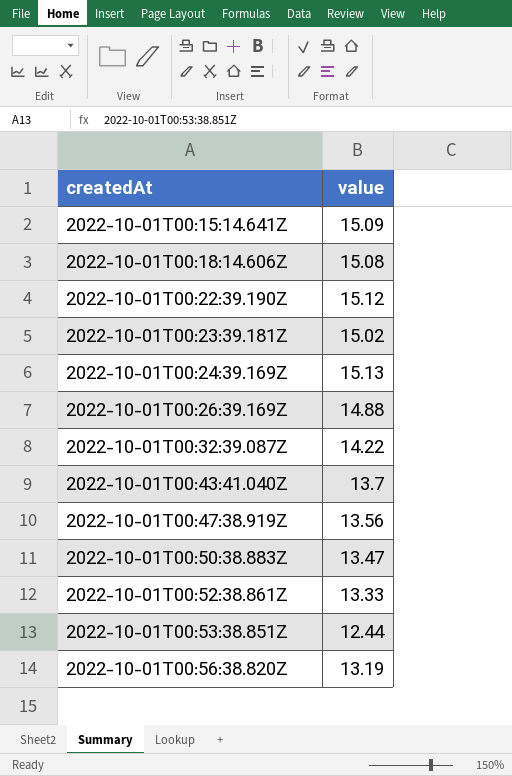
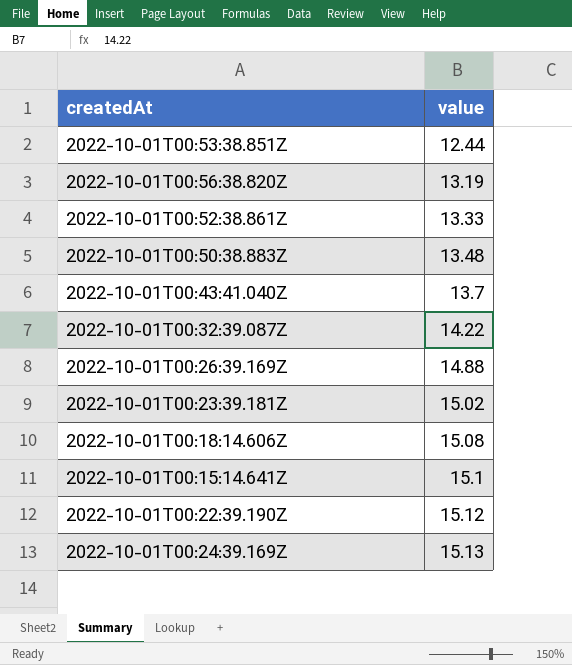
row order: createdAt ascending -> value ascending
row 2022-10-01T00:47:38.919Z: 13.56 -> none
2022-10-01T00:50:38.883Z | value: 13.47 -> 13.48
2022-10-01T00:15:14.641Z | value: 15.09 -> 15.1

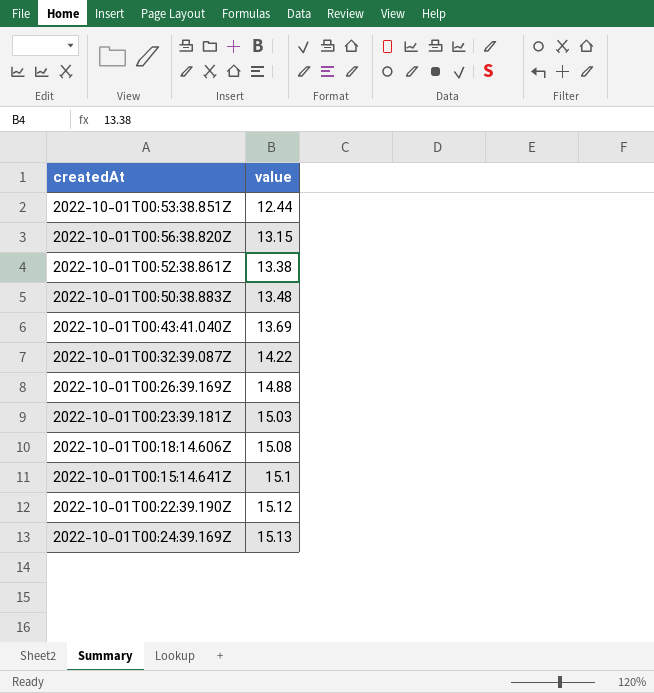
2022-10-01T00:56:38.820Z | value: 13.19 -> 13.15
2022-10-01T00:52:38.861Z | value: 13.33 -> 13.38
2022-10-01T00:43:41.040Z | value: 13.7 -> 13.69
2022-10-01T00:23:39.181Z | value: 15.02 -> 15.03

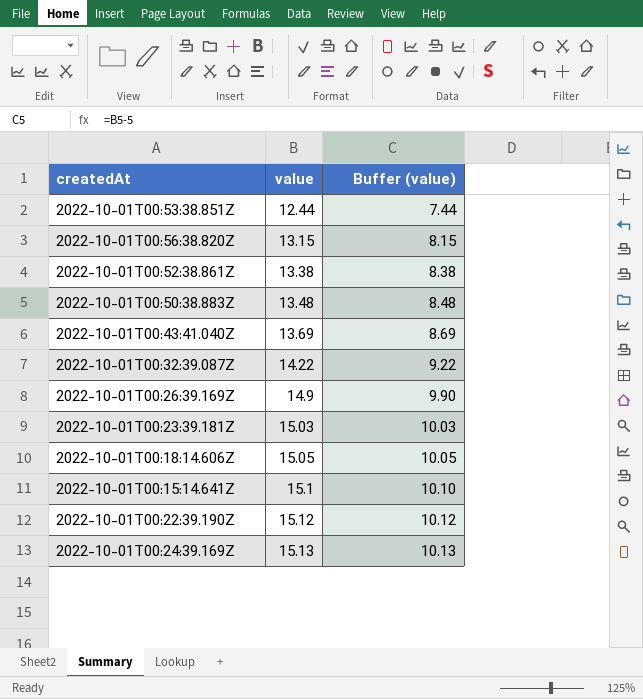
column Buffer (value) | formula: none -> [value] - 5
2022-10-01T00:26:39.169Z | value: 14.88 -> 14.9
2022-10-01T00:18:14.606Z | value: 15.08 -> 15.05

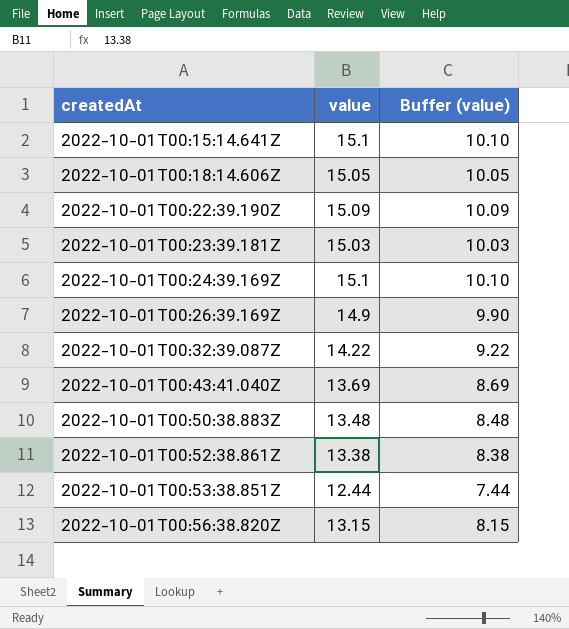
row order: value ascending -> createdAt ascending
2022-10-01T00:22:39.190Z | value: 15.12 -> 15.09
2022-10-01T00:22:39.190Z | Buffer (value): 10.12 -> 10.09
2022-10-01T00:24:39.169Z | value: 15.13 -> 15.1
2022-10-01T00:24:39.169Z | Buffer (value): 10.13 -> 10.10

